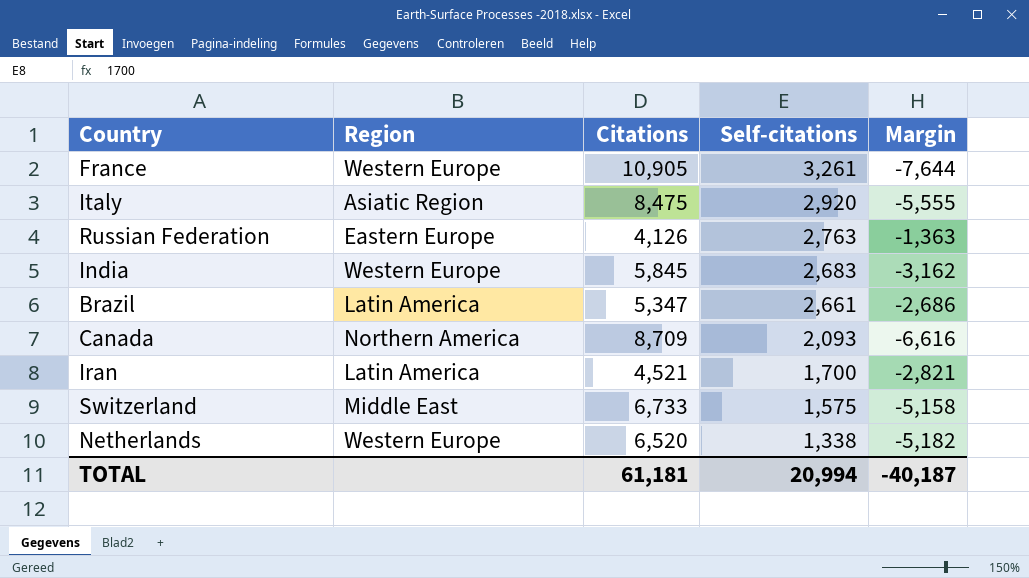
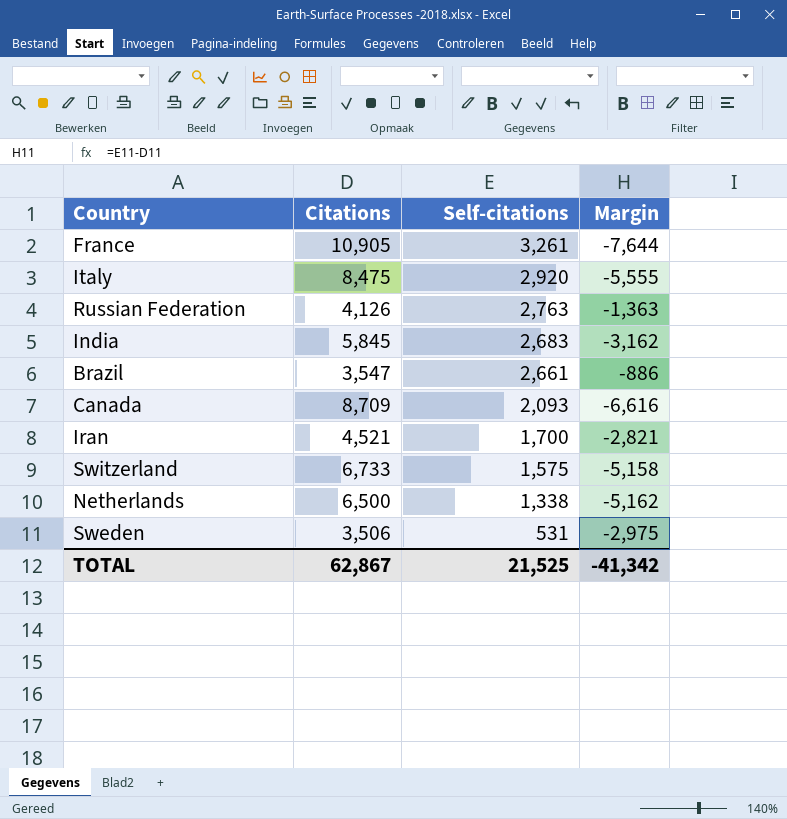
column Region | position: 2 -> none
Brazil | Citations: 5,347 -> 3,547
Brazil | Margin: -2,686 -> -886
Netherlands | Citations: 6,520 -> 6,500
Netherlands | Margin: -5,182 -> -5,162
row Sweden: none -> 3,506 | 531 | -2,975
TOTAL | Citations: 61,181 -> 62,867
TOTAL | Self-citations: 20,994 -> 21,525
TOTAL | Margin: -40,187 -> -41,342

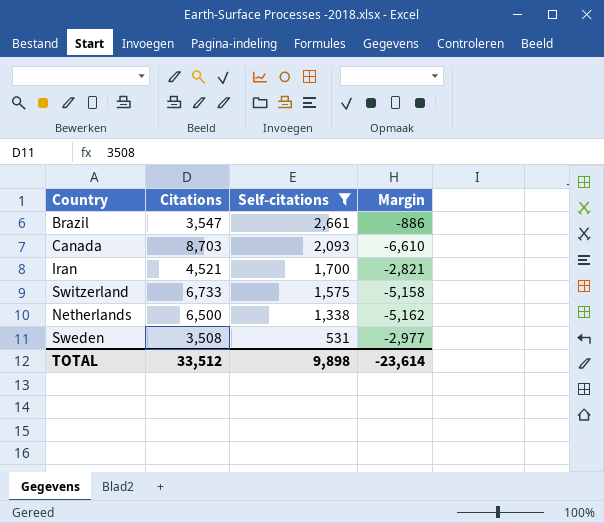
filter: none -> Self-citations <= 2,661
Canada | Citations: 8,709 -> 8,703
Canada | Margin: -6,616 -> -6,610
Sweden | Citations: 3,506 -> 3,508
Sweden | Margin: -2,975 -> -2,977
TOTAL | Citations: 62,867 -> 33,512
TOTAL | Self-citations: 21,525 -> 9,898
TOTAL | Margin: -41,342 -> -23,614

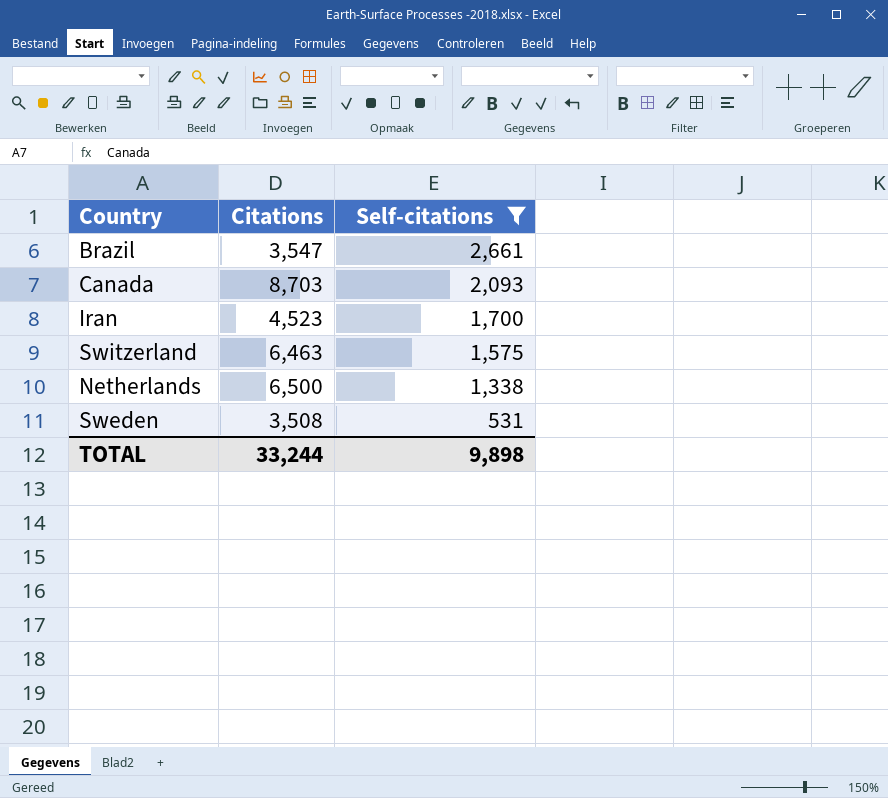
column Margin | formula: [Self-citations] - [Citations] -> none
Iran | Citations: 4,521 -> 4,523
Switzerland | Citations: 6,733 -> 6,463
TOTAL | Citations: 33,512 -> 33,244

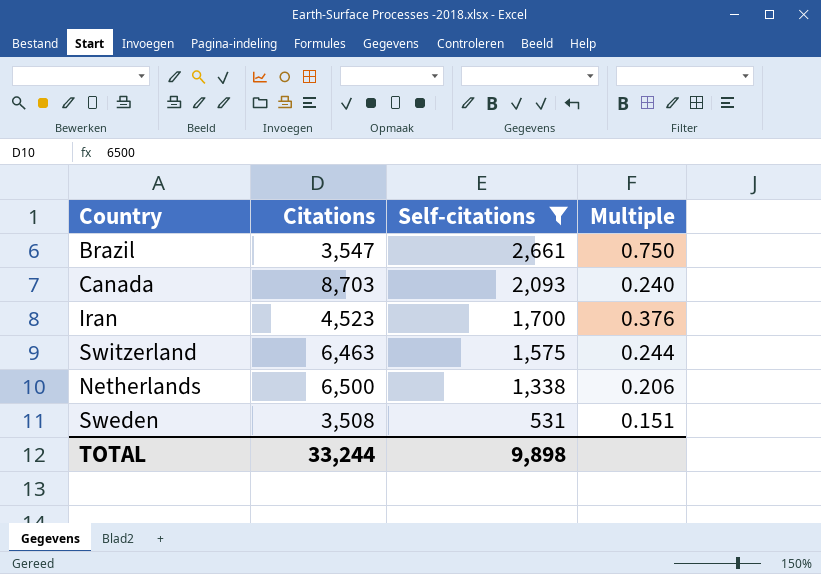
column Multiple | formula: none -> [Self-citations] / [Citations]

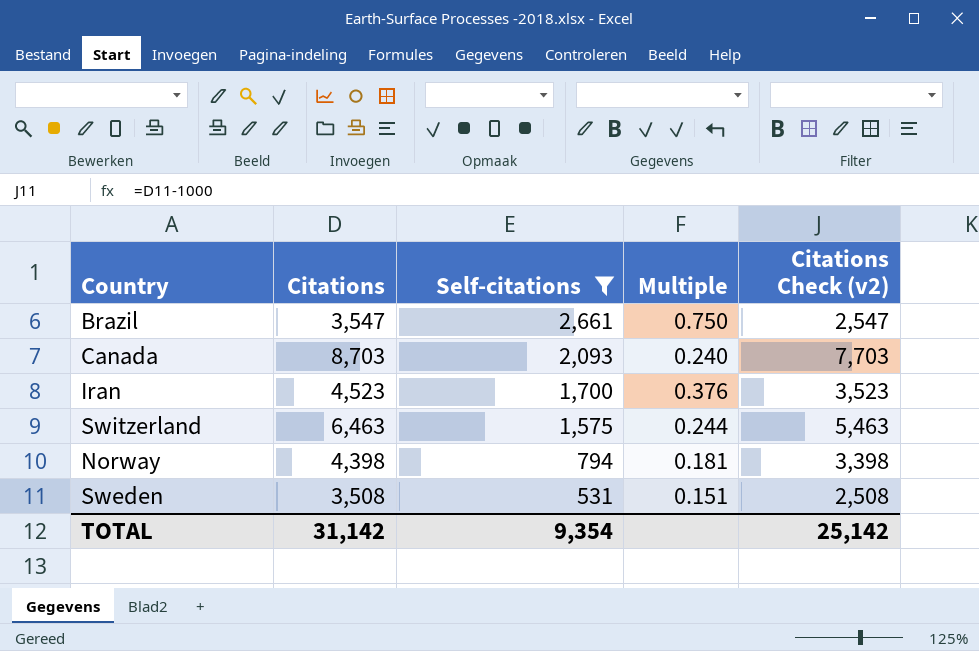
column Citations Check (v2) | formula: none -> [Citations] - 1000
row Netherlands: 6,500 | 1,338 | 0.206 -> none
row Norway: none -> 4,398 | 794 | 0.181 | 3,398
TOTAL | Citations: 33,244 -> 31,142
TOTAL | Self-citations: 9,898 -> 9,354

